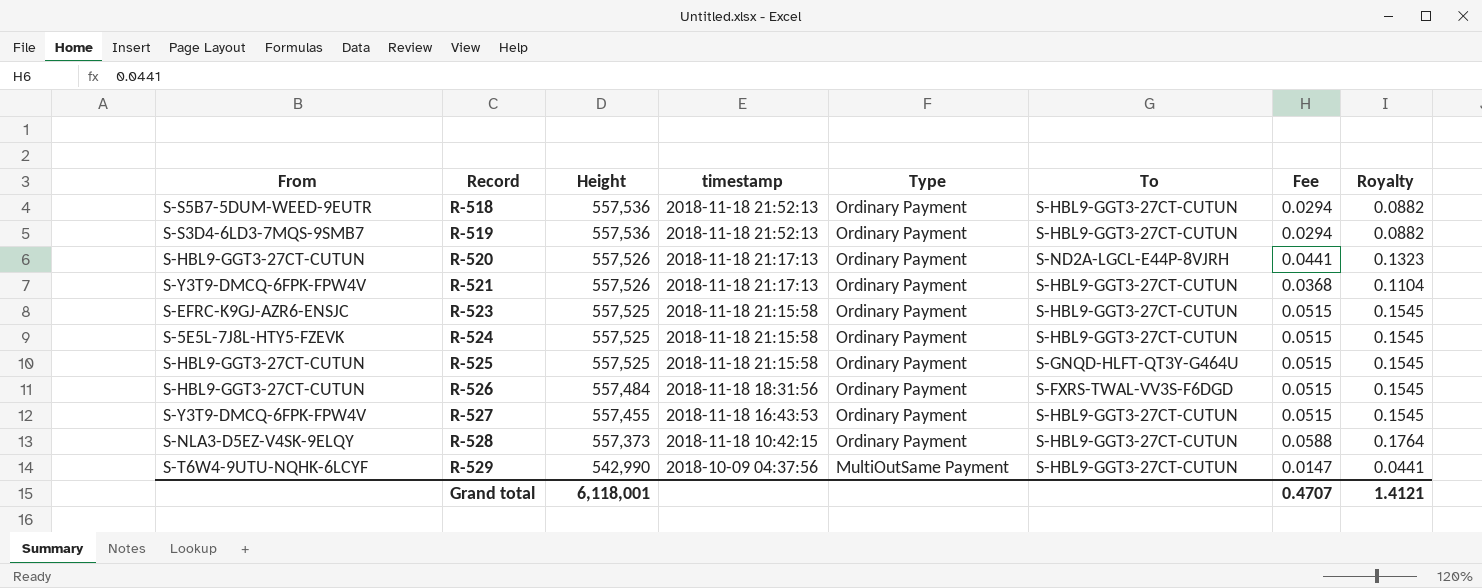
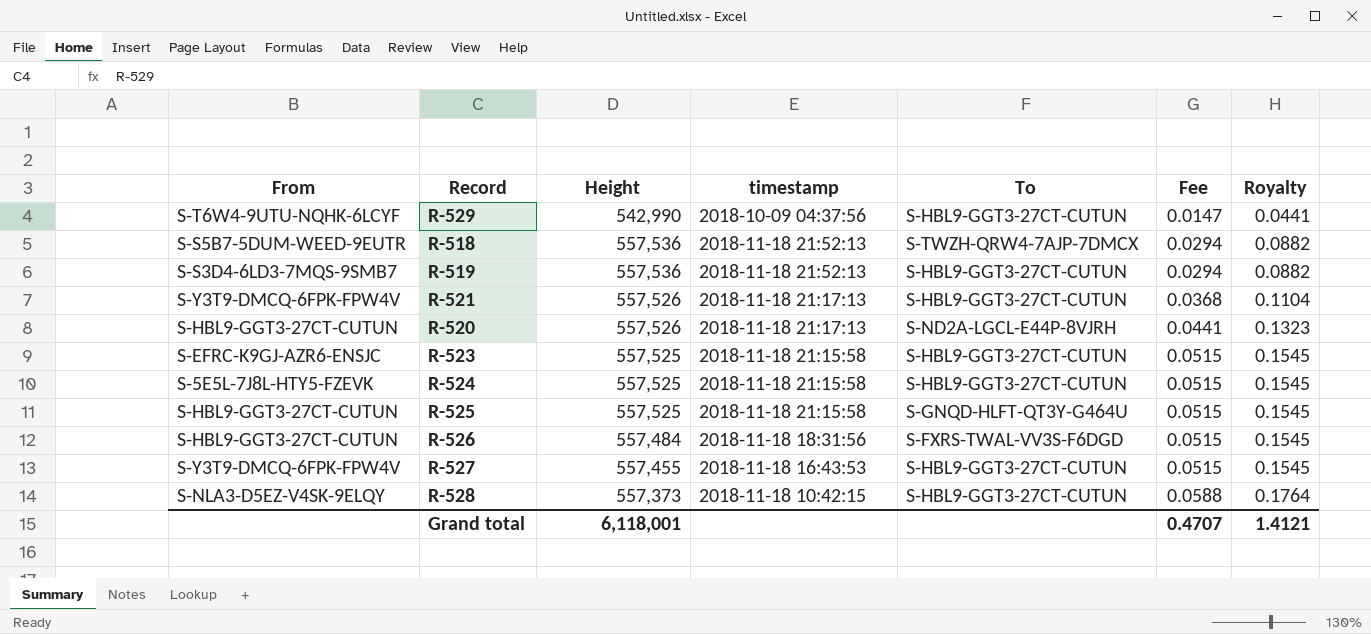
row order: Record ascending -> Fee ascending
column Type | position: 5 -> none
R-518 | To: S-HBL9-GGT3-27CT-CUTUN -> S-TWZH-QRW4-7AJP-7DMCX

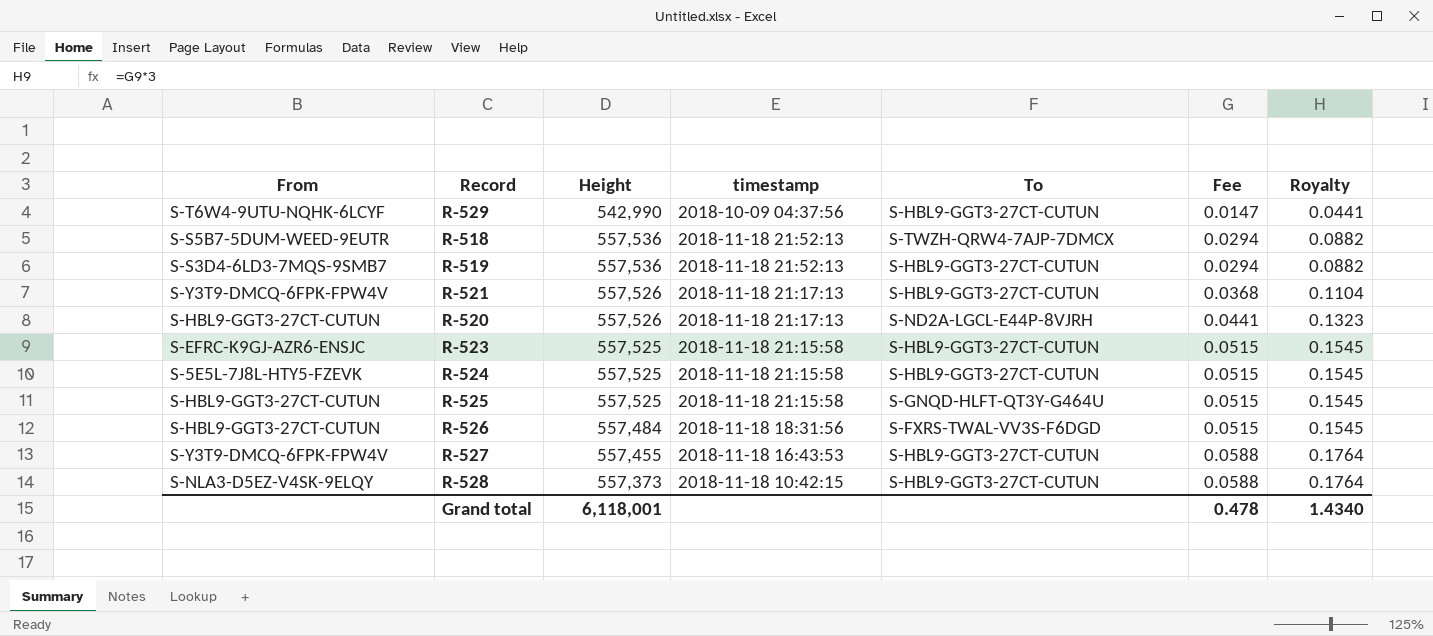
R-527 | Fee: 0.0515 -> 0.0588
R-527 | Royalty: 0.1545 -> 0.1764
Grand total | Fee: 0.4707 -> 0.478
Grand total | Royalty: 1.4121 -> 1.4340

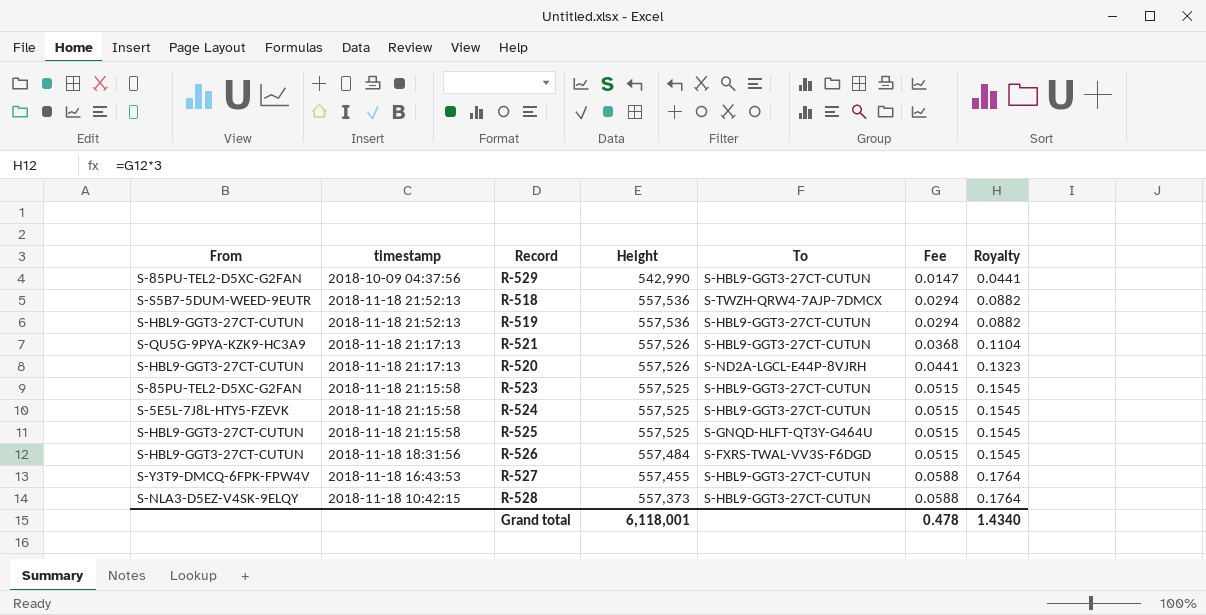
column timestamp | position: 4 -> 2
R-529 | From: S-T6W4-9UTU-NQHK-6LCYF -> S-85PU-TEL2-D5XC-G2FAN
R-519 | From: S-S3D4-6LD3-7MQS-9SMB7 -> S-HBL9-GGT3-27CT-CUTUN
R-521 | From: S-Y3T9-DMCQ-6FPK-FPW4V -> S-QU5G-9PYA-KZK9-HC3A9
R-523 | From: S-EFRC-K9GJ-AZR6-ENSJC -> S-85PU-TEL2-D5XC-G2FAN

